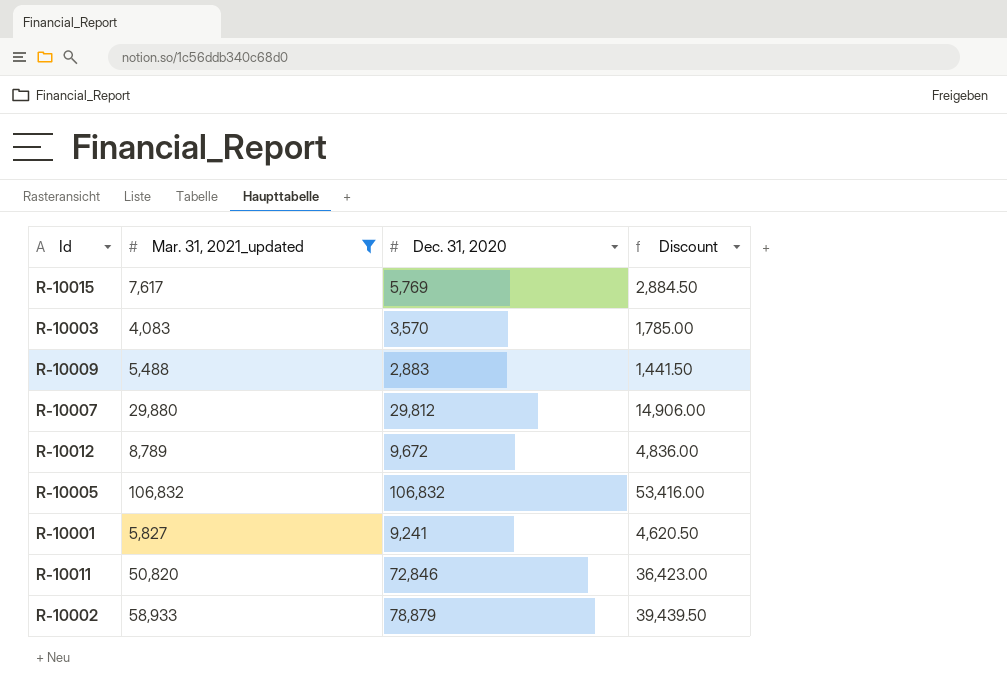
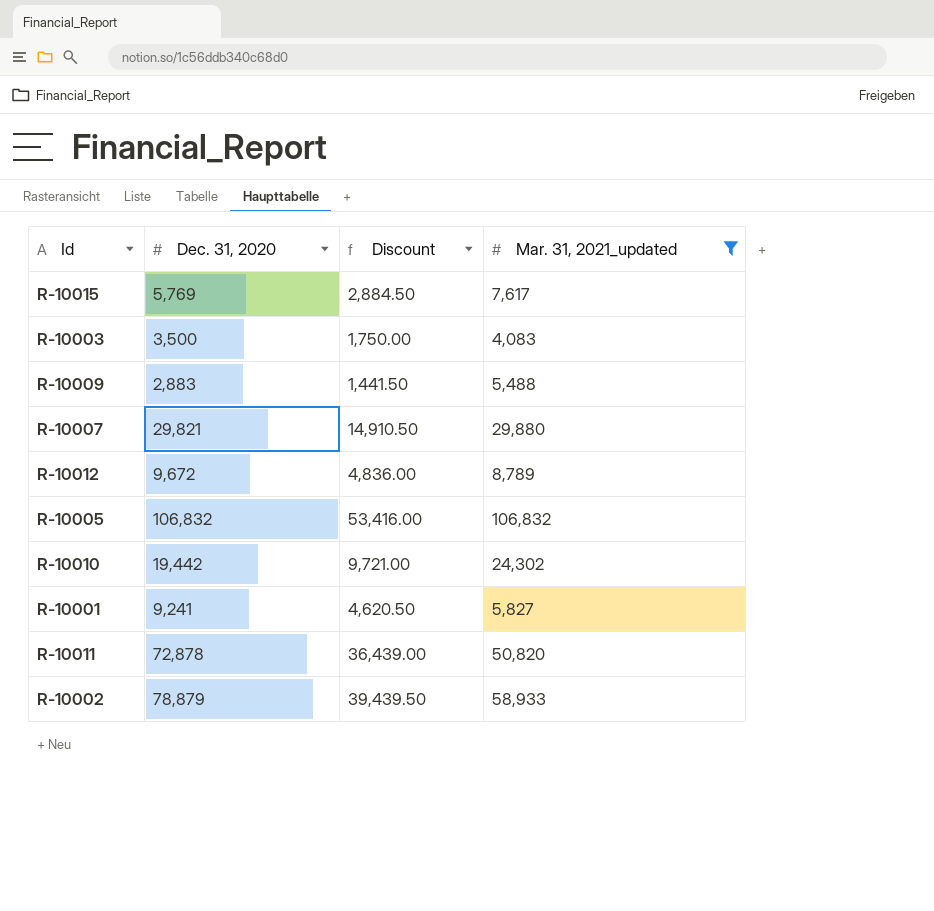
column Mar. 31, 2021_updated | position: 2 -> 4
R-10003 | Dec. 31, 2020: 3,570 -> 3,500
R-10003 | Discount: 1,785.00 -> 1,750.00
R-10007 | Dec. 31, 2020: 29,812 -> 29,821
R-10007 | Discount: 14,906.00 -> 14,910.50
row R-10010: none -> 19,442 | 9,721.00 | 24,302
R-10011 | Dec. 31, 2020: 72,846 -> 72,878
R-10011 | Discount: 36,423.00 -> 36,439.00

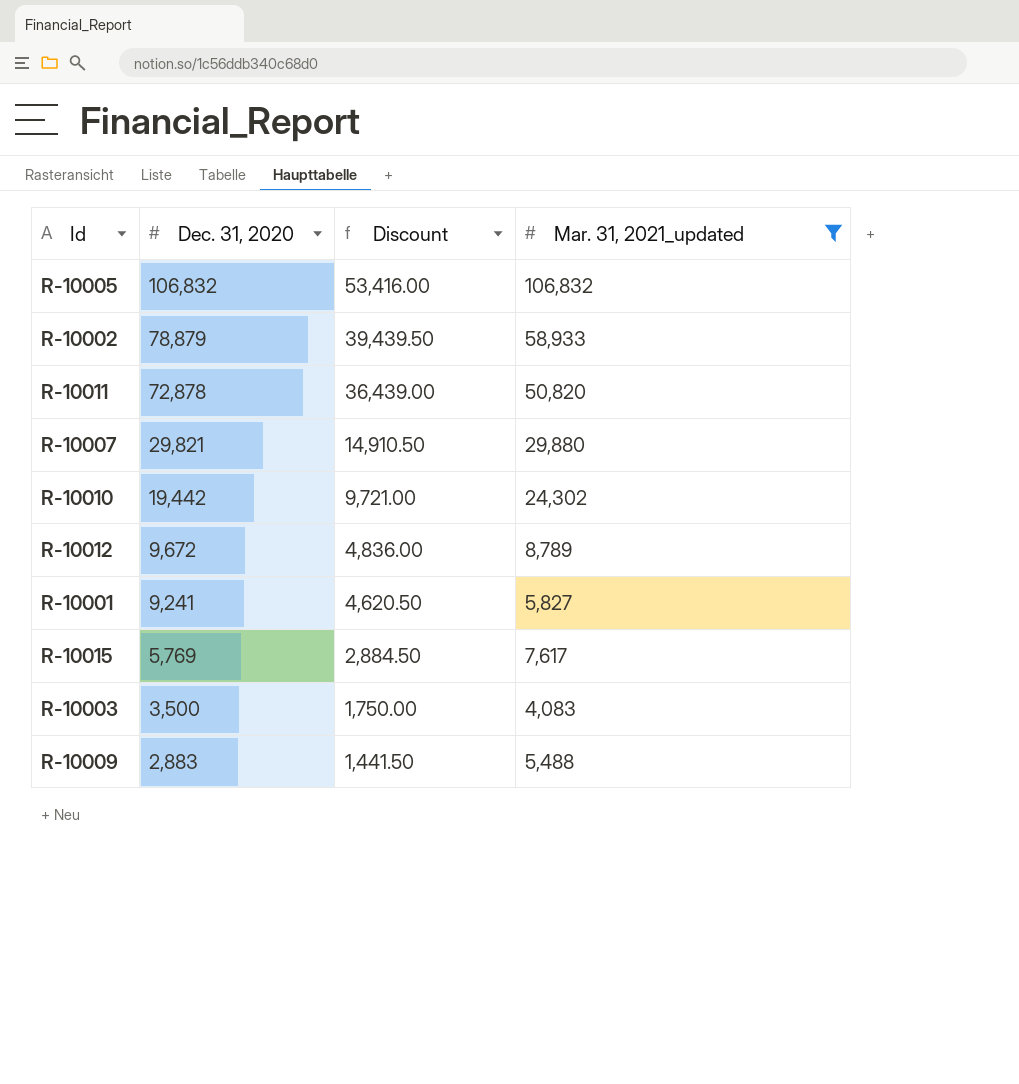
row order: none -> Dec. 31, 2020 descending

